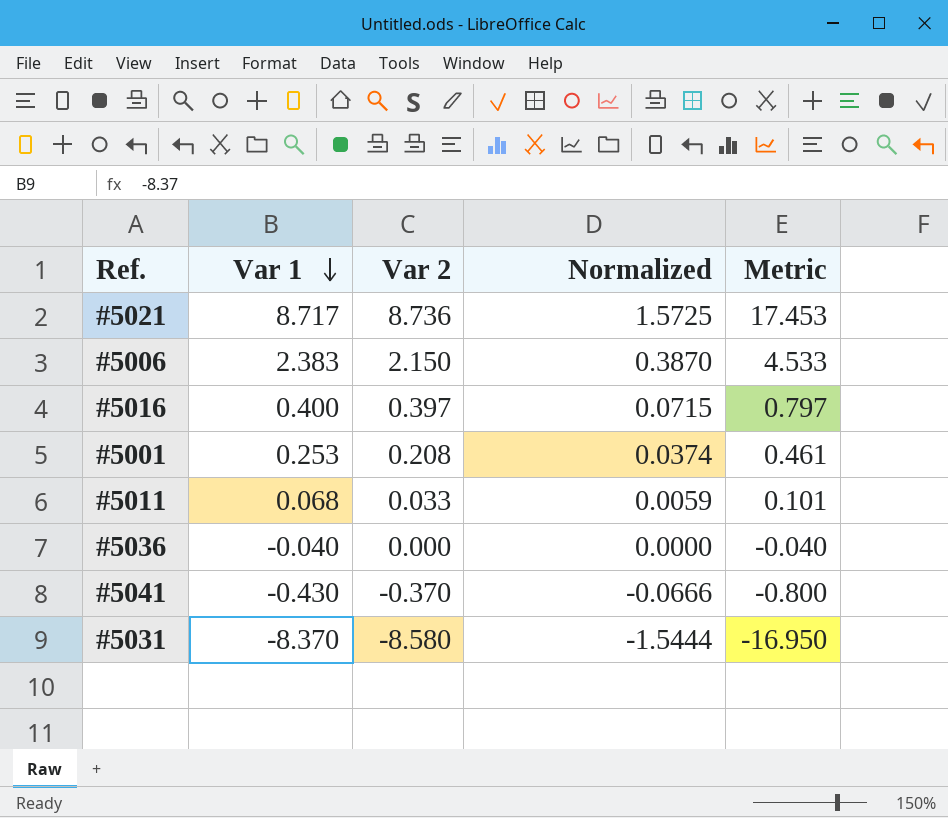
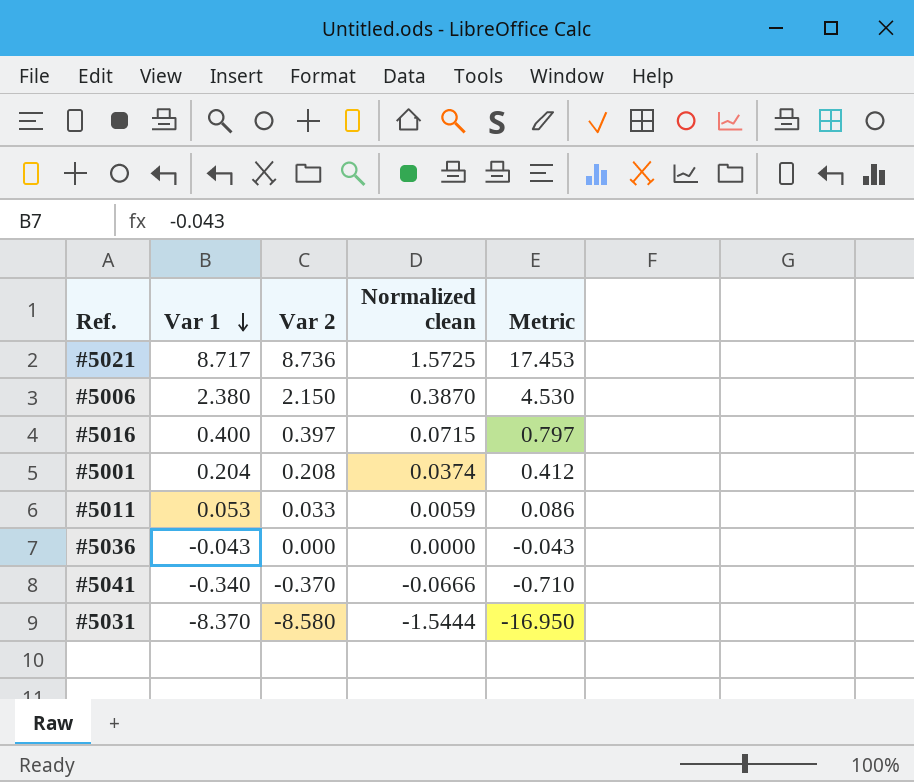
column name: Normalized -> Normalized clean
#5006 | Var 1: 2.383 -> 2.380
#5006 | Metric: 4.533 -> 4.530
#5001 | Var 1: 0.253 -> 0.204
#5001 | Metric: 0.461 -> 0.412
#5011 | Var 1: 0.068 -> 0.053
#5011 | Metric: 0.101 -> 0.086
#5036 | Var 1: -0.040 -> -0.043
#5036 | Metric: -0.040 -> -0.043
#5041 | Var 1: -0.430 -> -0.340
#5041 | Metric: -0.800 -> -0.710

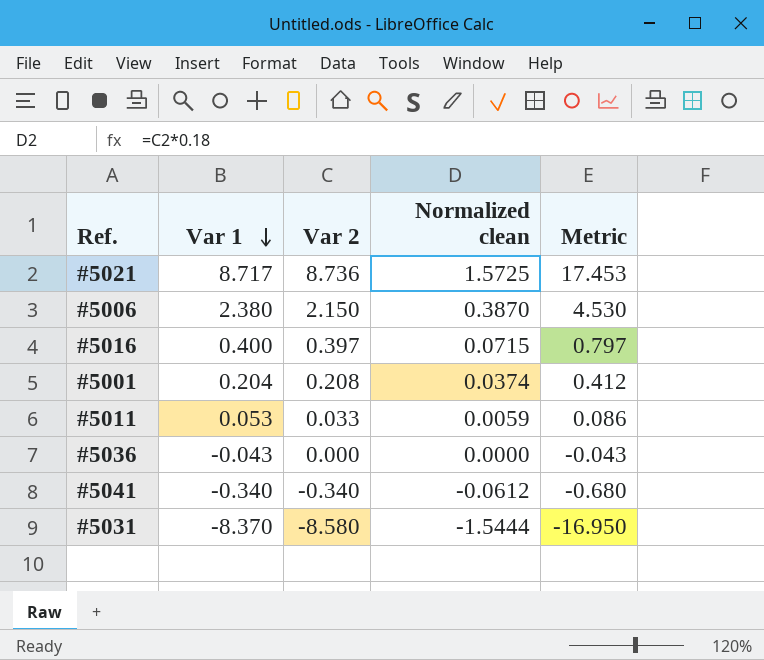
#5041 | Var 2: -0.370 -> -0.340
#5041 | Normalized clean: -0.0666 -> -0.0612
#5041 | Metric: -0.710 -> -0.680

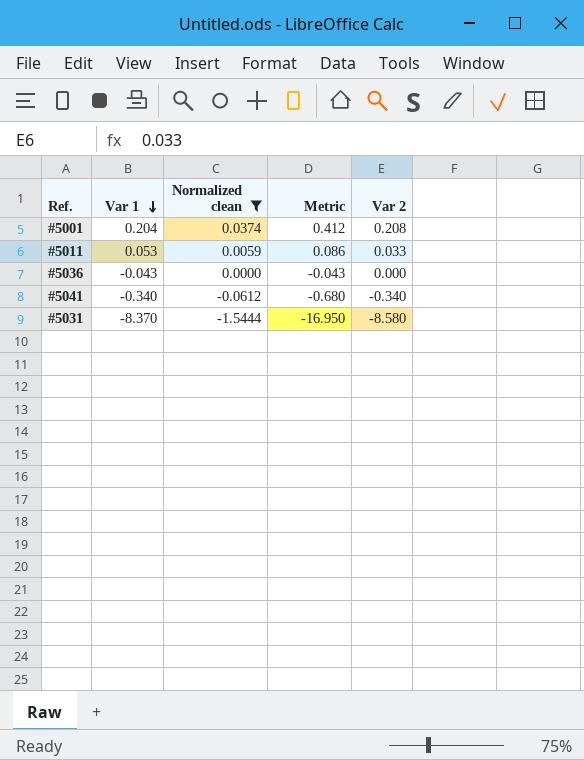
filter: none -> Normalized clean <= 0.0374
column Var 2 | position: 3 -> 5

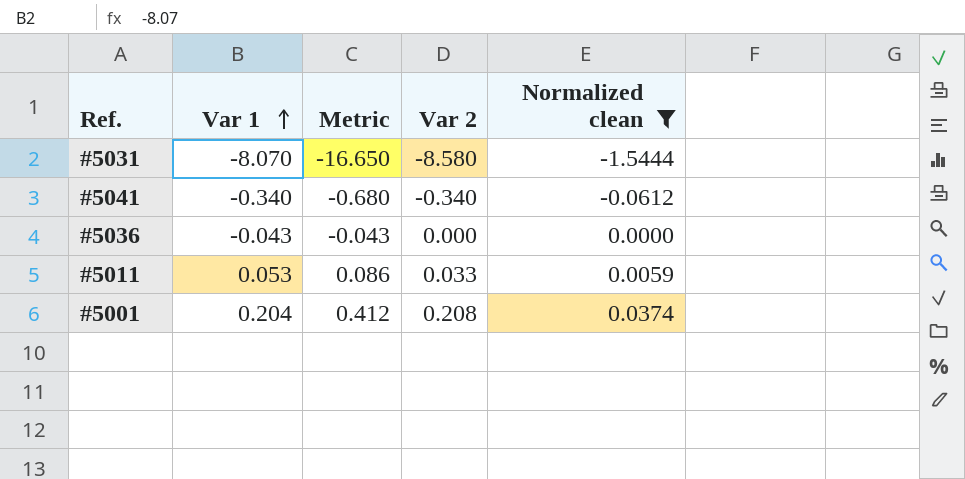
row order: Var 1 descending -> Var 1 ascending
column Normalized clean | position: 3 -> 5
#5031 | Var 1: -8.370 -> -8.070
#5031 | Metric: -16.950 -> -16.650

